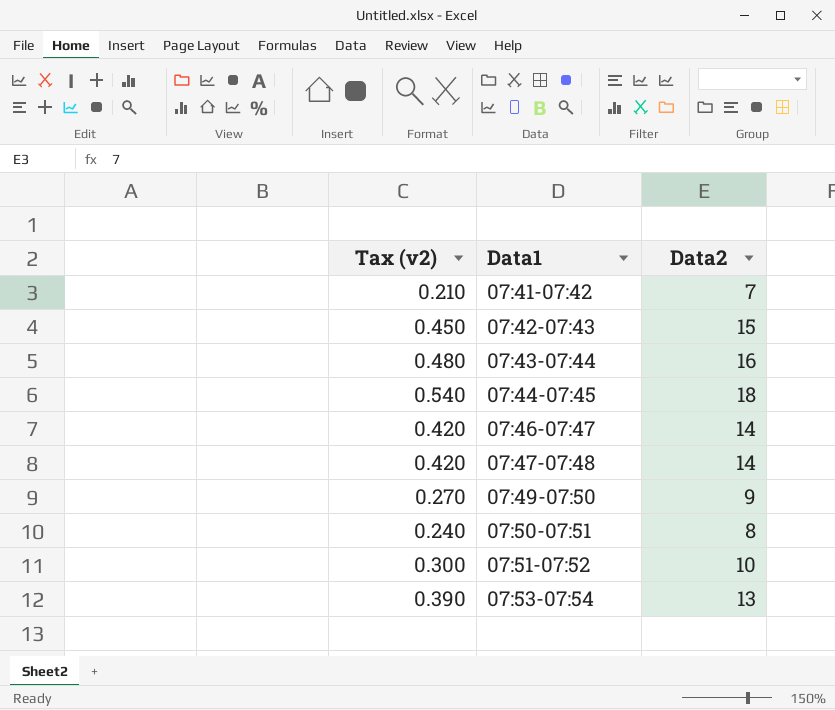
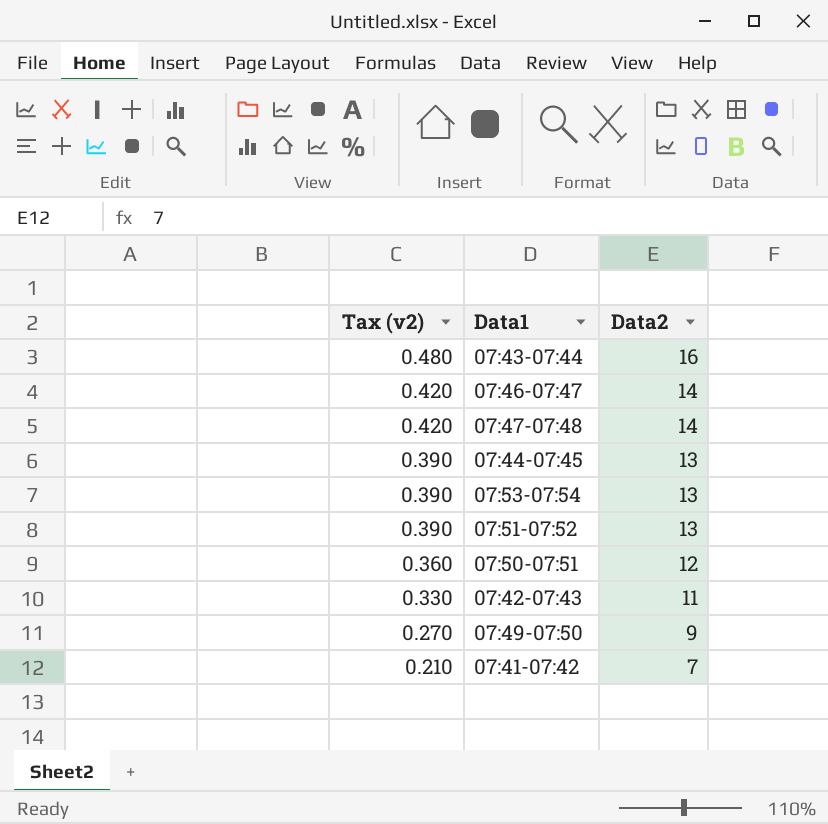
row order: Data1 ascending -> Tax (v2) descending
07:44-07:45 | Tax (v2): 0.540 -> 0.390
07:44-07:45 | Data2: 18 -> 13
07:51-07:52 | Tax (v2): 0.300 -> 0.390
07:51-07:52 | Data2: 10 -> 13
07:50-07:51 | Tax (v2): 0.240 -> 0.360
07:50-07:51 | Data2: 8 -> 12
07:42-07:43 | Tax (v2): 0.450 -> 0.330
07:42-07:43 | Data2: 15 -> 11

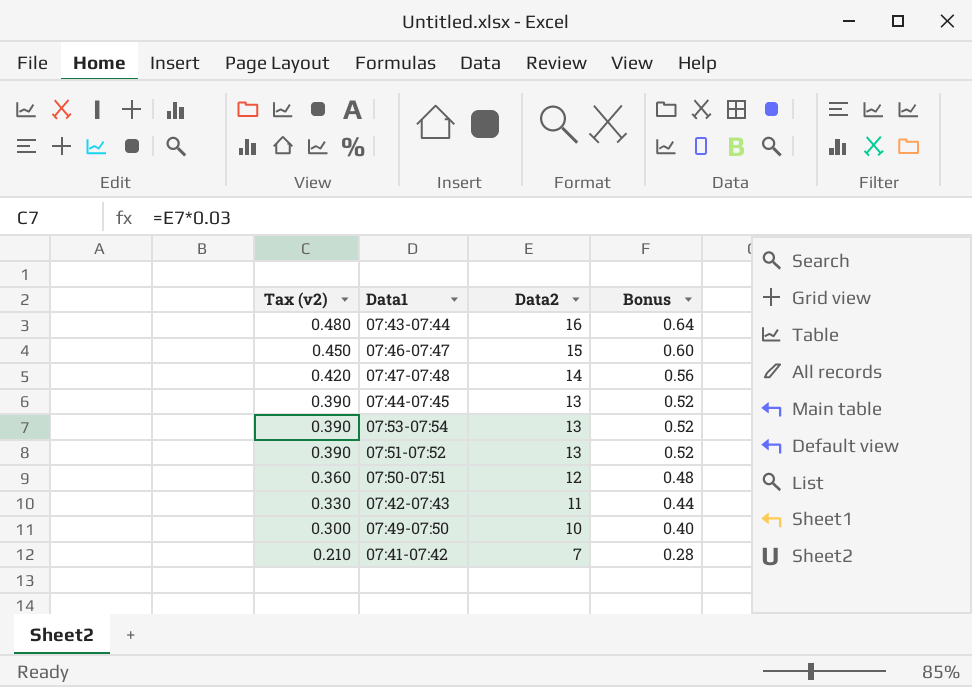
column Bonus | formula: none -> [Data2] * 0.04
07:46-07:47 | Tax (v2): 0.420 -> 0.450
07:46-07:47 | Data2: 14 -> 15
07:49-07:50 | Tax (v2): 0.270 -> 0.300
07:49-07:50 | Data2: 9 -> 10

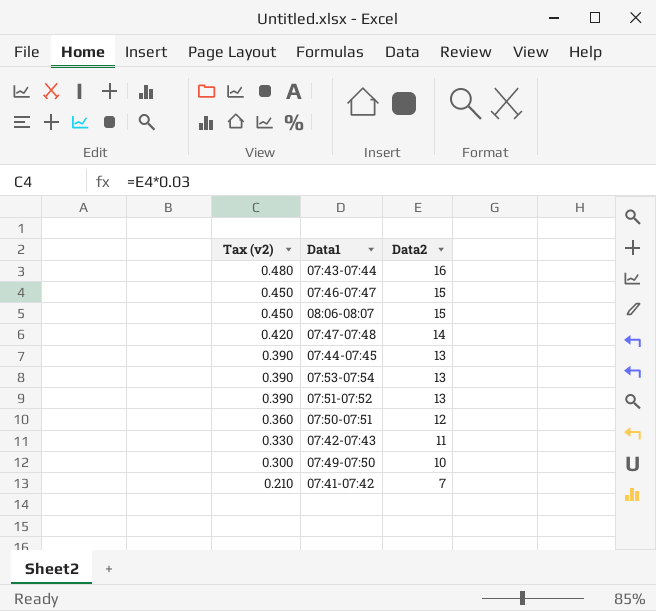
column Bonus | formula: [Data2] * 0.04 -> none
row 08:06-08:07: none -> 0.450 | 15

